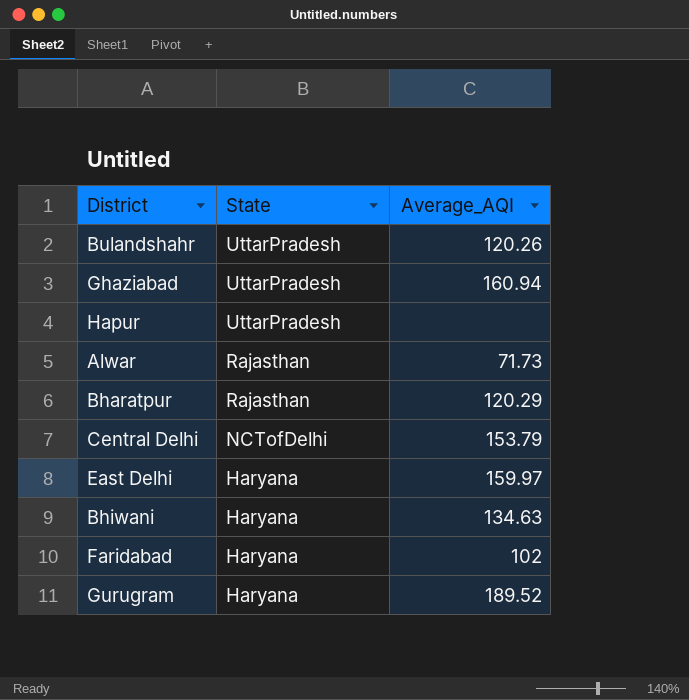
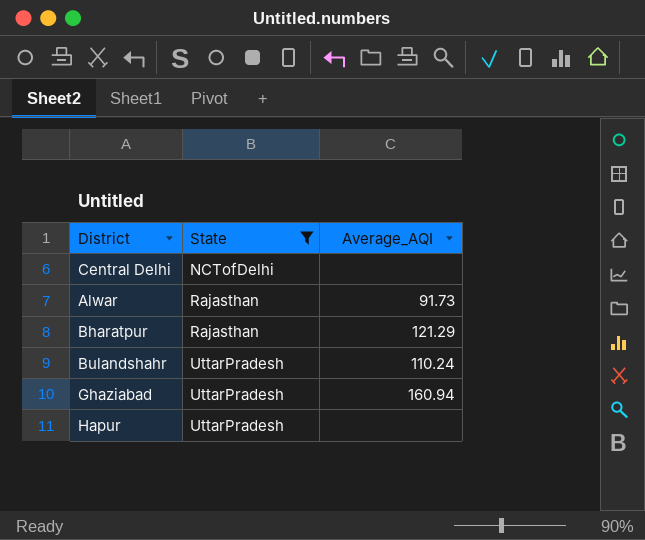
filter: none -> State != Haryana
row order: State descending -> State ascending
Central Delhi | Average_AQI: 153.79 -> none
Alwar | Average_AQI: 71.73 -> 91.73
Bharatpur | Average_AQI: 120.29 -> 121.29
Bulandshahr | Average_AQI: 120.26 -> 110.24

